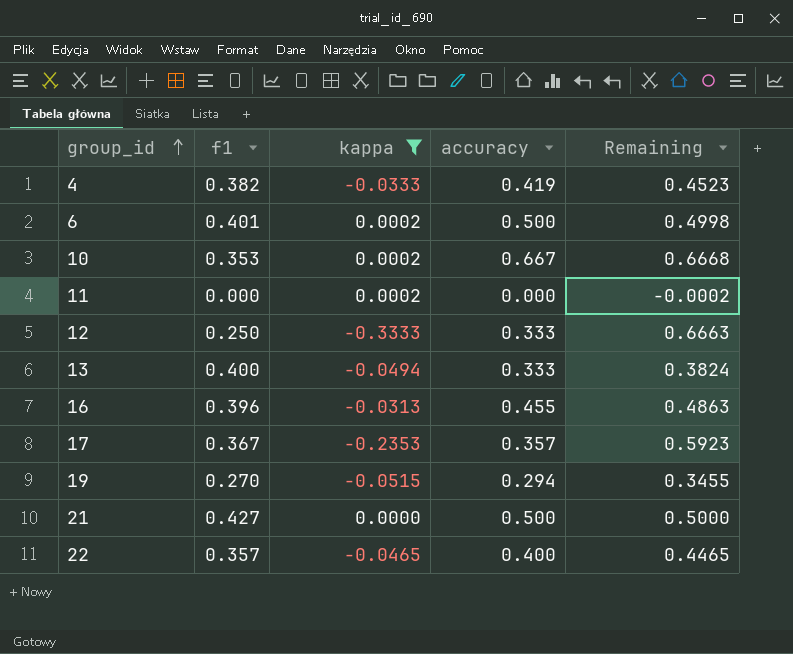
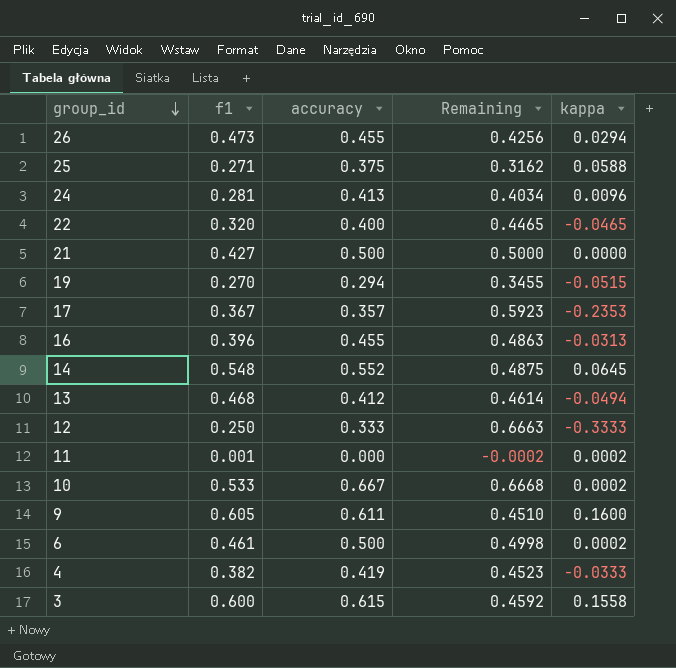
filter: kappa <= 0.0002 -> none
row order: group_id ascending -> group_id descending
column kappa | position: 3 -> 5
22 | f1: 0.357 -> 0.320
13 | f1: 0.400 -> 0.468
13 | accuracy: 0.333 -> 0.412
13 | Remaining: 0.3824 -> 0.4614
11 | f1: 0.000 -> 0.001
10 | f1: 0.353 -> 0.533
6 | f1: 0.401 -> 0.461

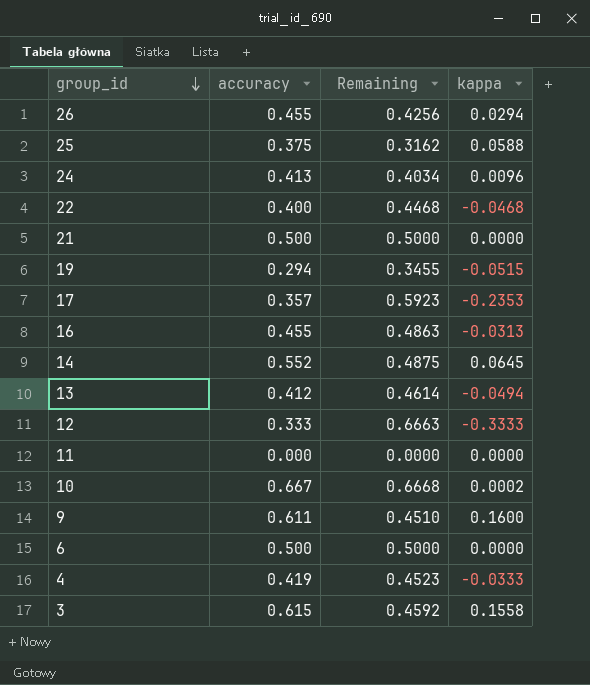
column f1 | position: 2 -> none
22 | Remaining: 0.4465 -> 0.4468
22 | kappa: -0.0465 -> -0.0468
11 | Remaining: -0.0002 -> 0.0000
11 | kappa: 0.0002 -> 0.0000
6 | Remaining: 0.4998 -> 0.5000
6 | kappa: 0.0002 -> 0.0000

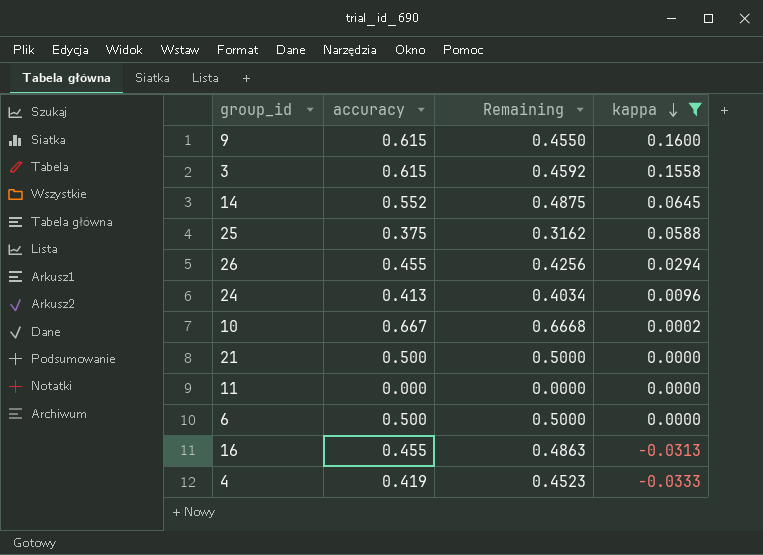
filter: none -> kappa >= -0.0333
row order: group_id descending -> kappa descending
9 | accuracy: 0.611 -> 0.615
9 | Remaining: 0.4510 -> 0.4550

